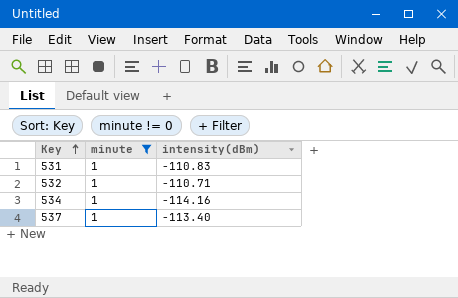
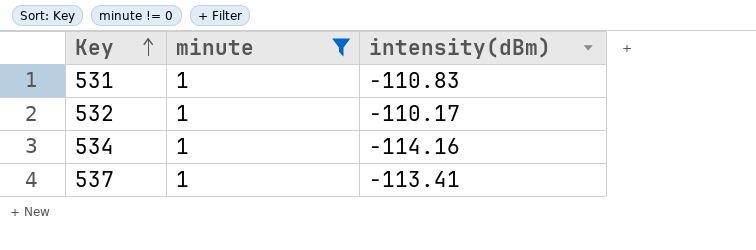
532 | intensity(dBm): -110.71 -> -110.17
537 | intensity(dBm): -113.40 -> -113.41

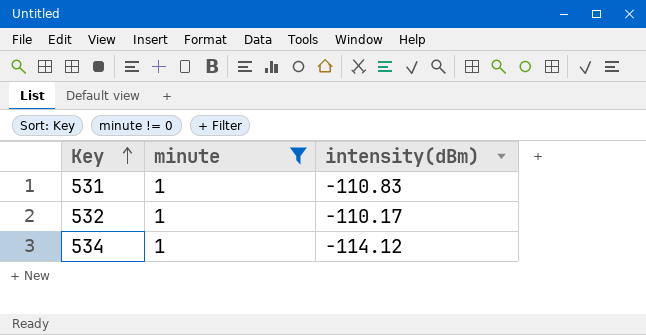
row 537: 1 | -113.41 -> none
534 | intensity(dBm): -114.16 -> -114.12

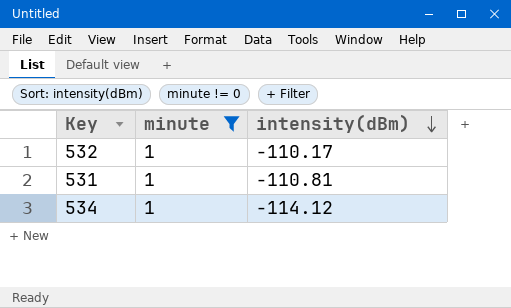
row order: Key ascending -> intensity(dBm) descending
531 | intensity(dBm): -110.83 -> -110.81

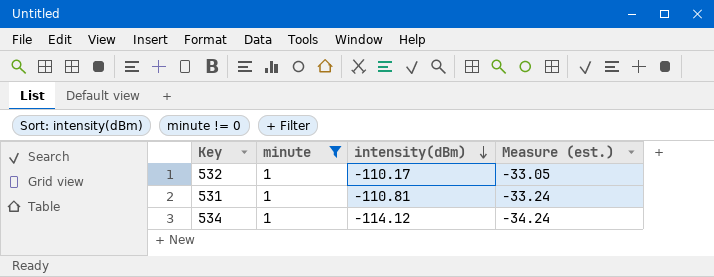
column Measure (est.) | formula: none -> [intensity(dBm)] * 0.3

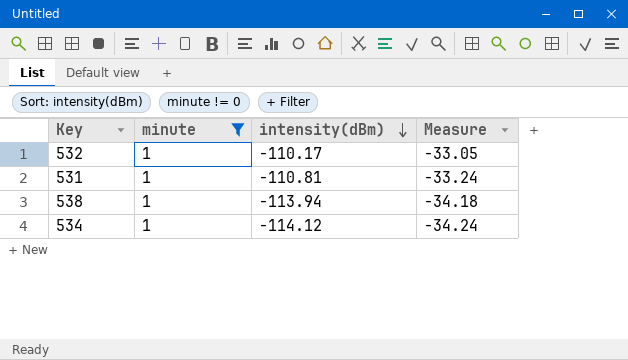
column name: Measure (est.) -> Measure
row 538: none -> 1 | -113.94 | -34.18

